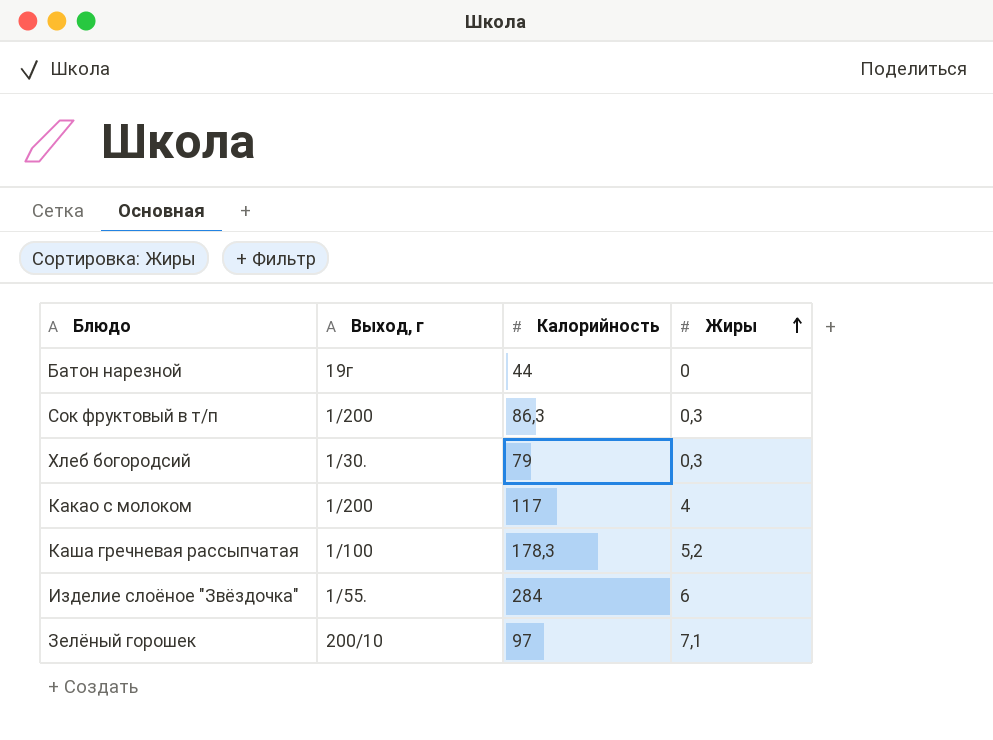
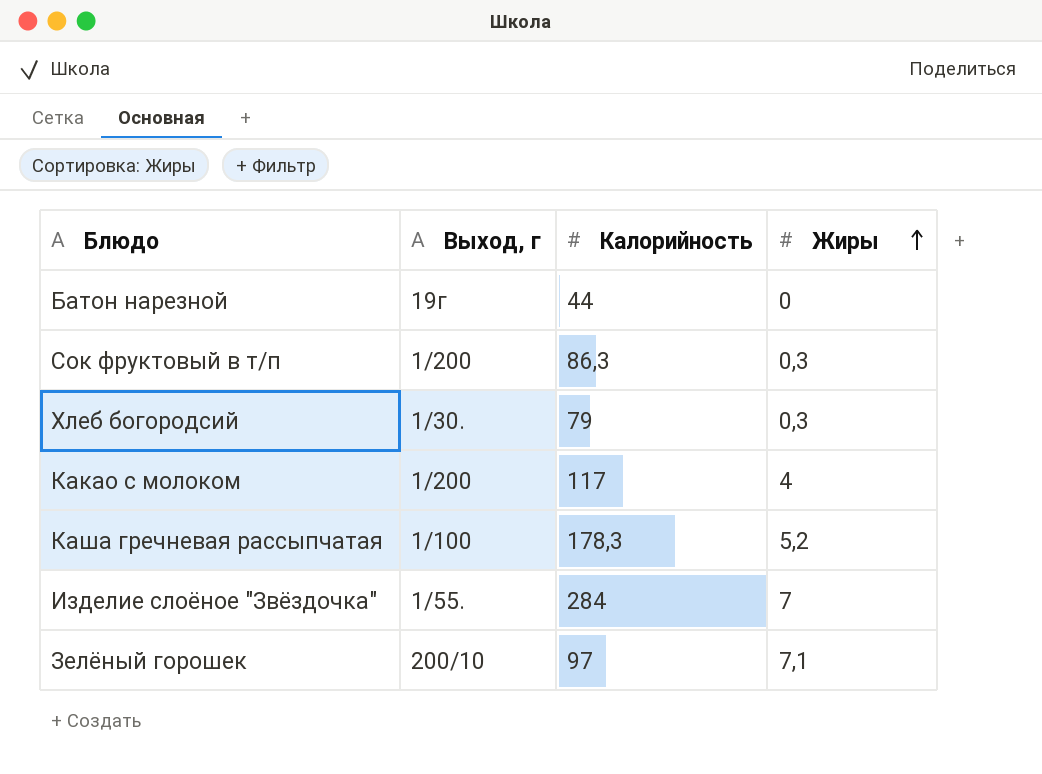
Изделие слоёное "Звёздочка" | Жиры: 6 -> 7

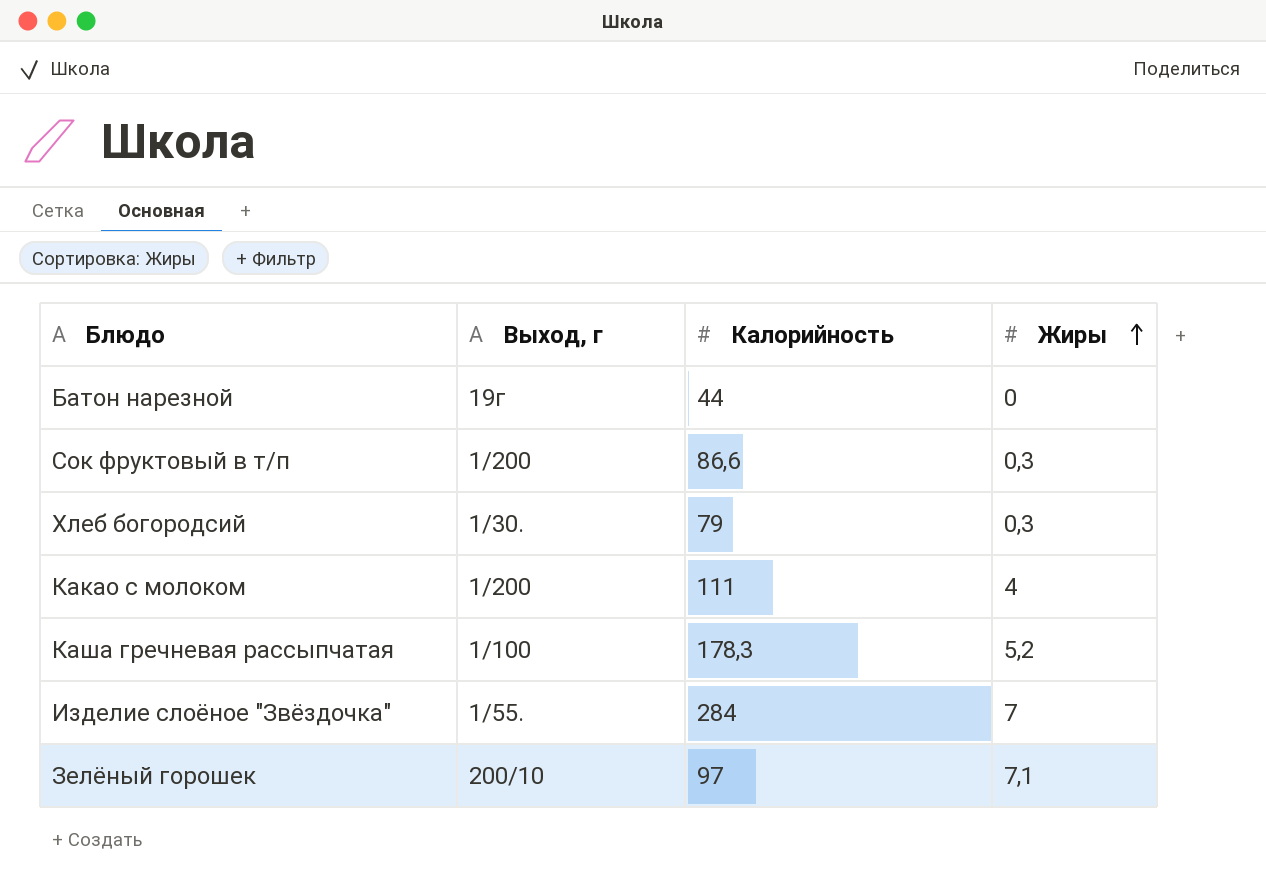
Сок фруктовый в т/п | Калорийность: 86,3 -> 86,6
Какао с молоком | Калорийность: 117 -> 111

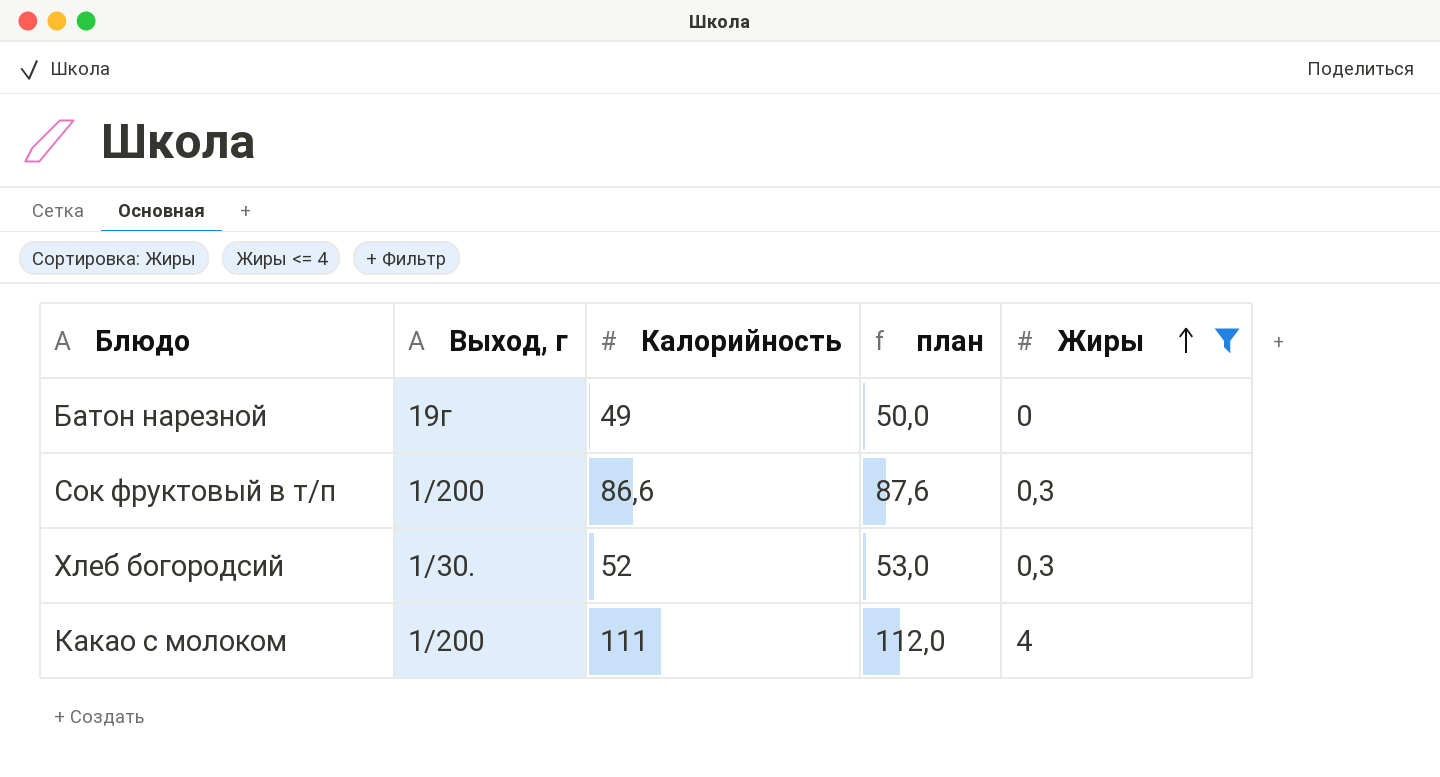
filter: none -> Жиры <= 4
column план | formula: none -> [Калорийность] + 1
Батон нарезной | Калорийность: 44 -> 49
Хлеб богородсий | Калорийность: 79 -> 52

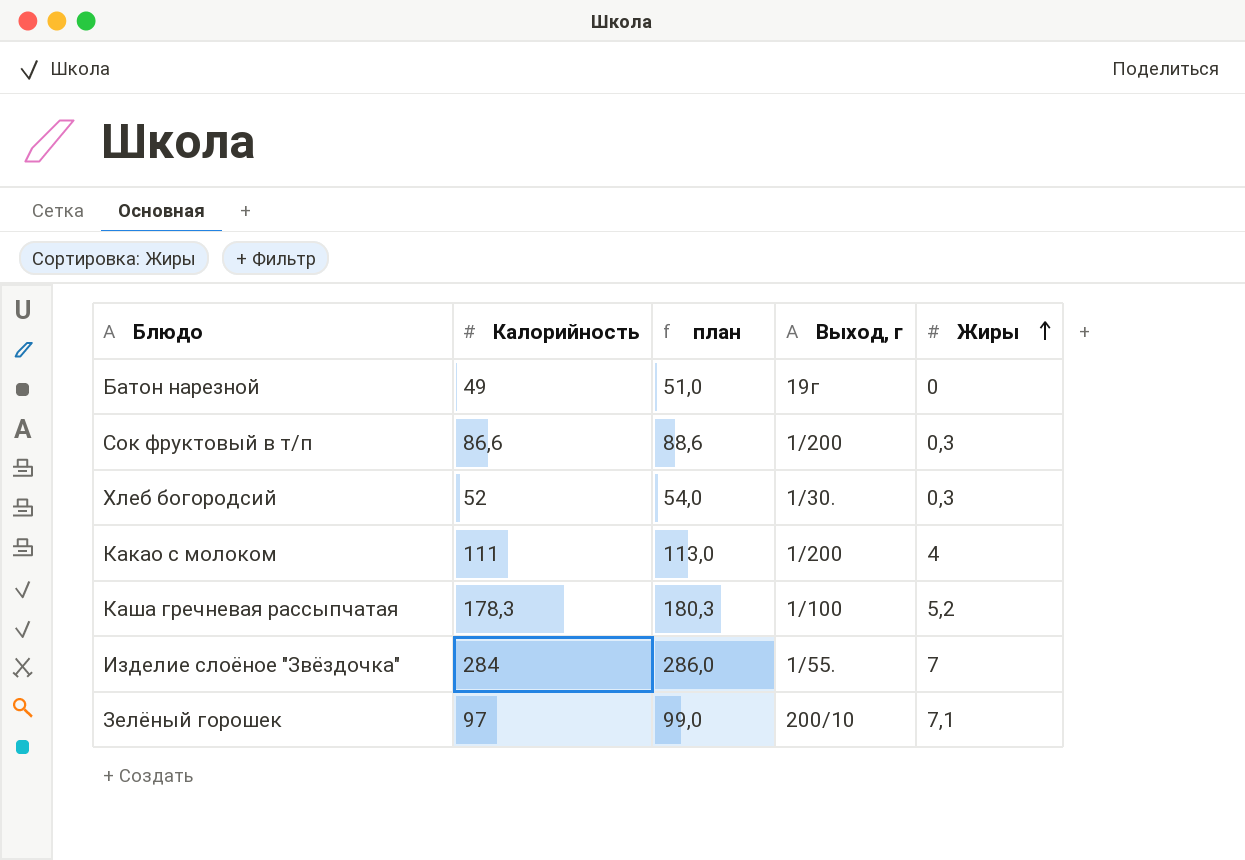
filter: Жиры <= 4 -> none
column план | formula: [Калорийность] + 1 -> [Калорийность] + 2
column Выход, г | position: 2 -> 4

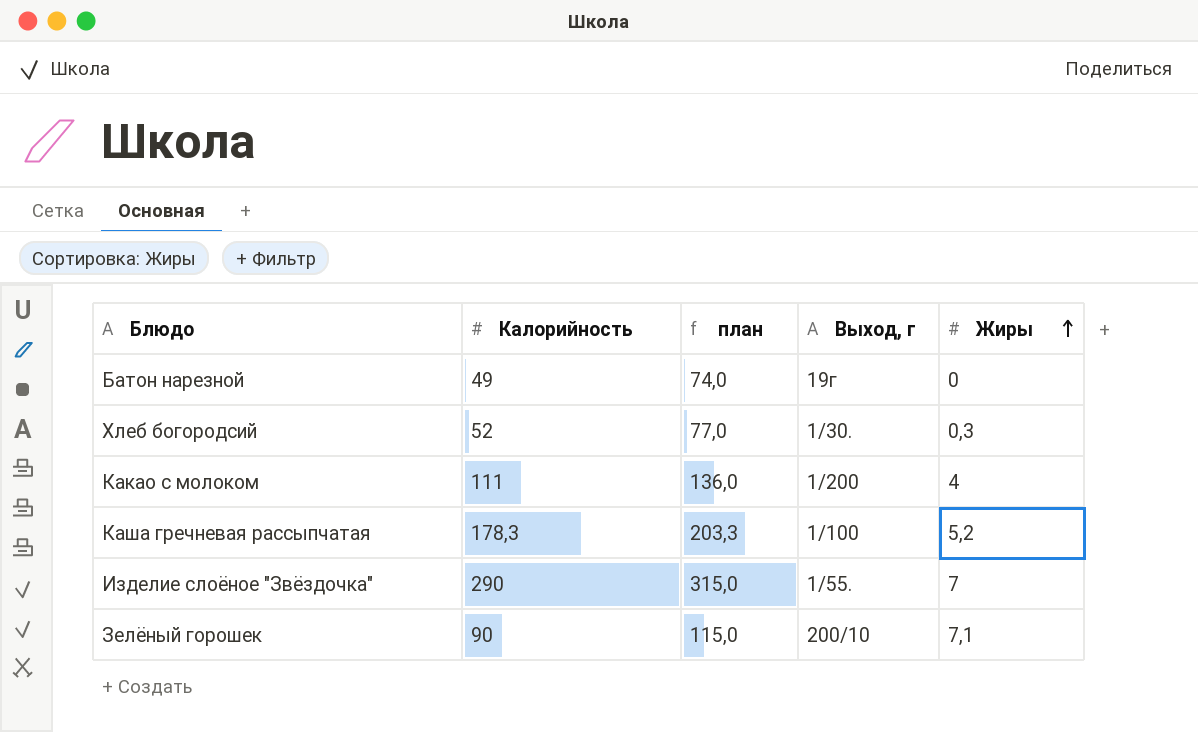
column план | formula: [Калорийность] + 2 -> [Калорийность] + 25
row Сок фруктовый в т/п: 86,6 | 88,6 | 1/200 | 0,3 -> none
Изделие слоёное "Звёздочка" | Калорийность: 284 -> 290
Зелёный горошек | Калорийность: 97 -> 90

